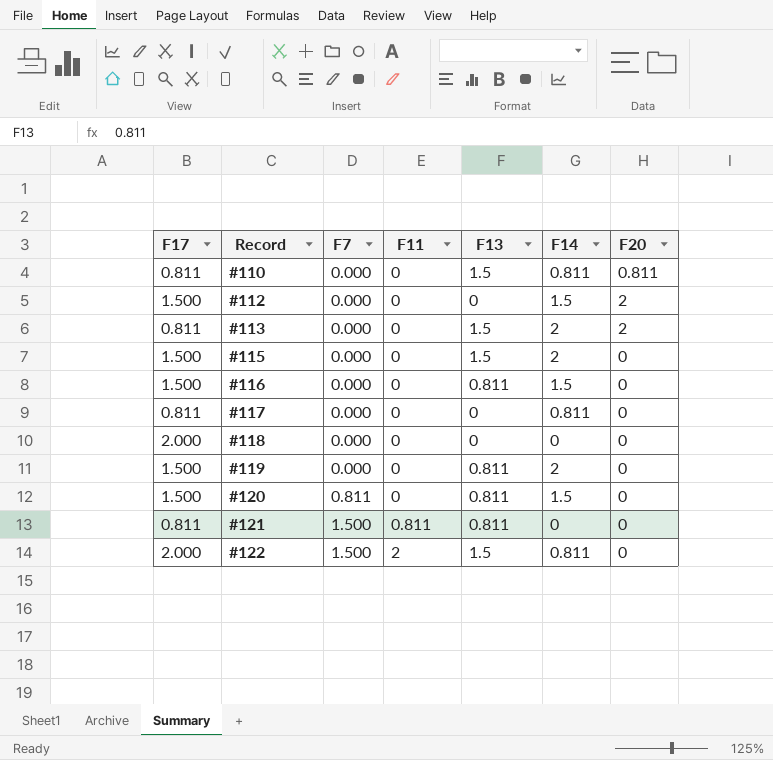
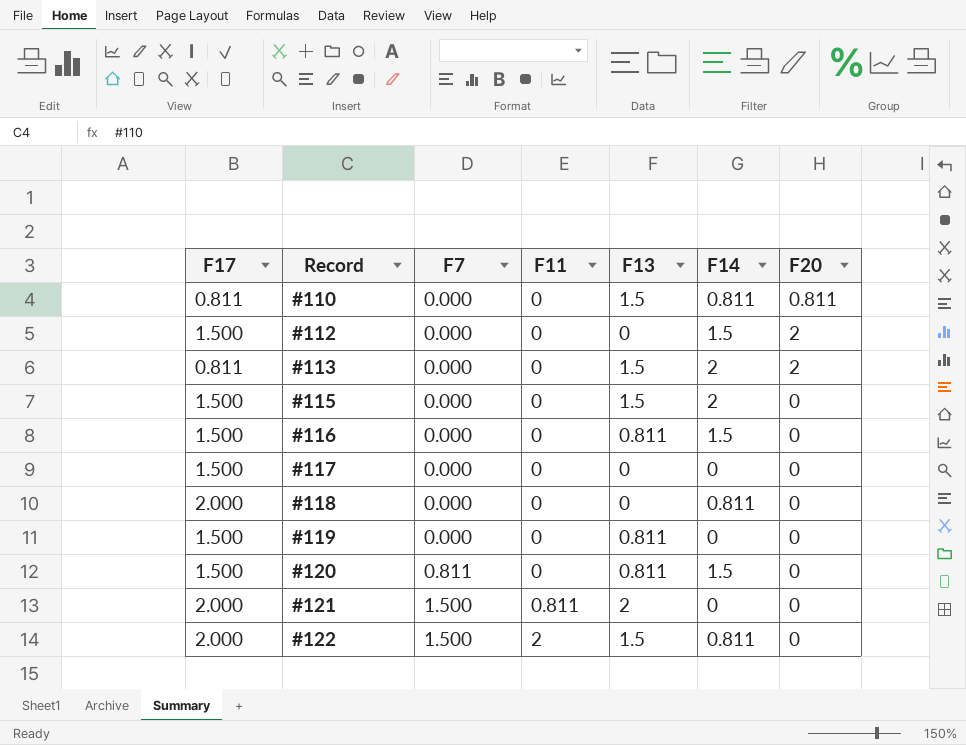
#117 | F17: 0.811 -> 1.500
#117 | F14: 0.811 -> 0
#118 | F14: 0 -> 0.811
#119 | F14: 2 -> 0
#121 | F17: 0.811 -> 2.000
#121 | F13: 0.811 -> 2

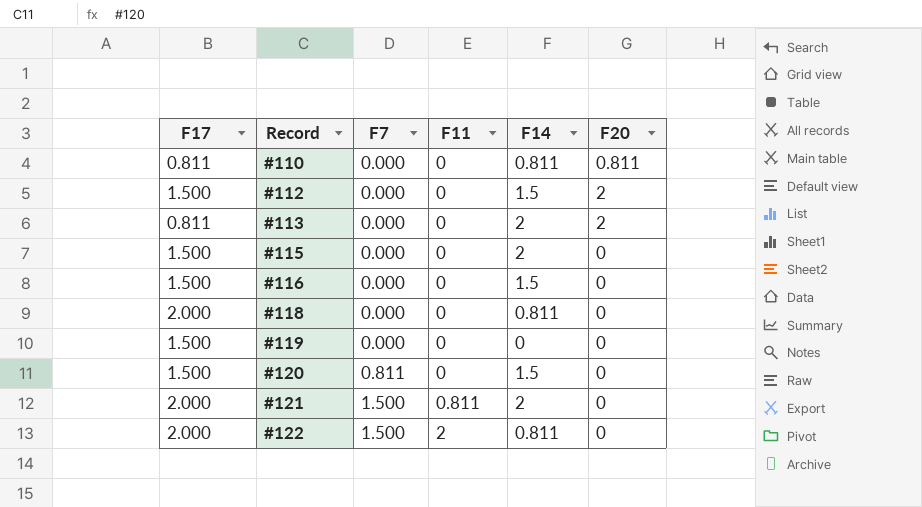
column F13 | position: 5 -> none
row #117: 1.500 | 0.000 | 0 | 0 | 0 | 0 -> none
#121 | F14: 0 -> 2

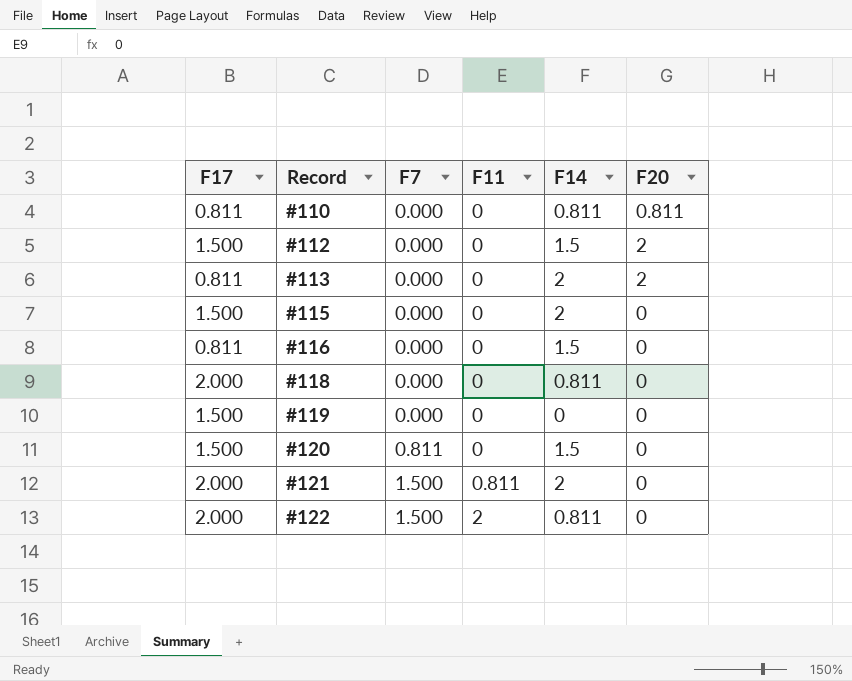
#116 | F17: 1.500 -> 0.811

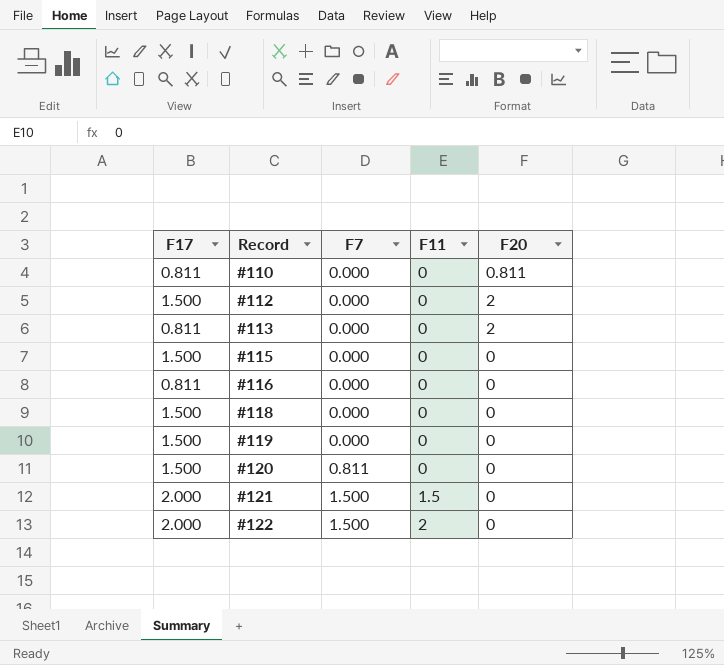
column F14 | position: 5 -> none
#118 | F17: 2.000 -> 1.500
#121 | F11: 0.811 -> 1.5

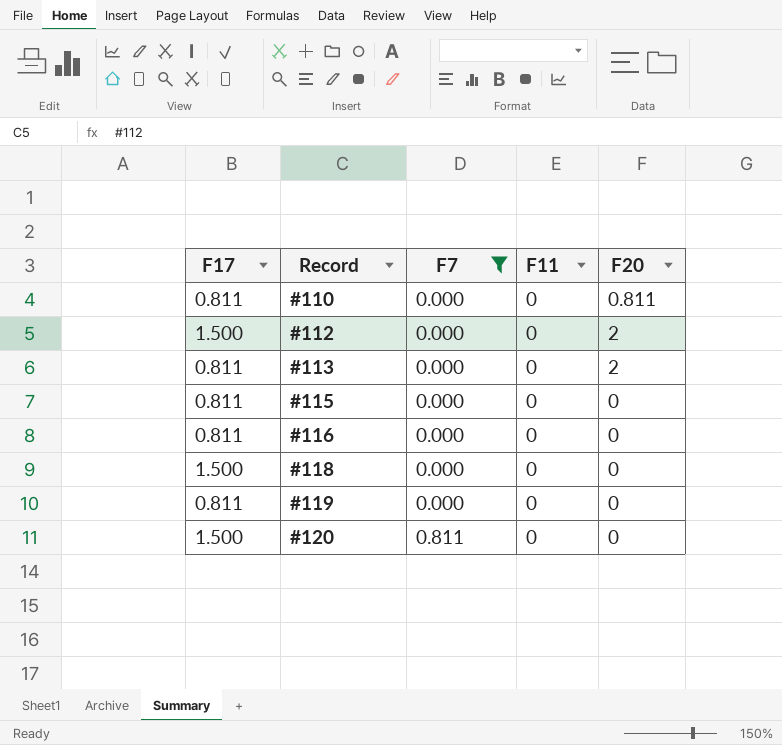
filter: none -> F7 != 1.500
#115 | F17: 1.500 -> 0.811
#119 | F17: 1.500 -> 0.811

